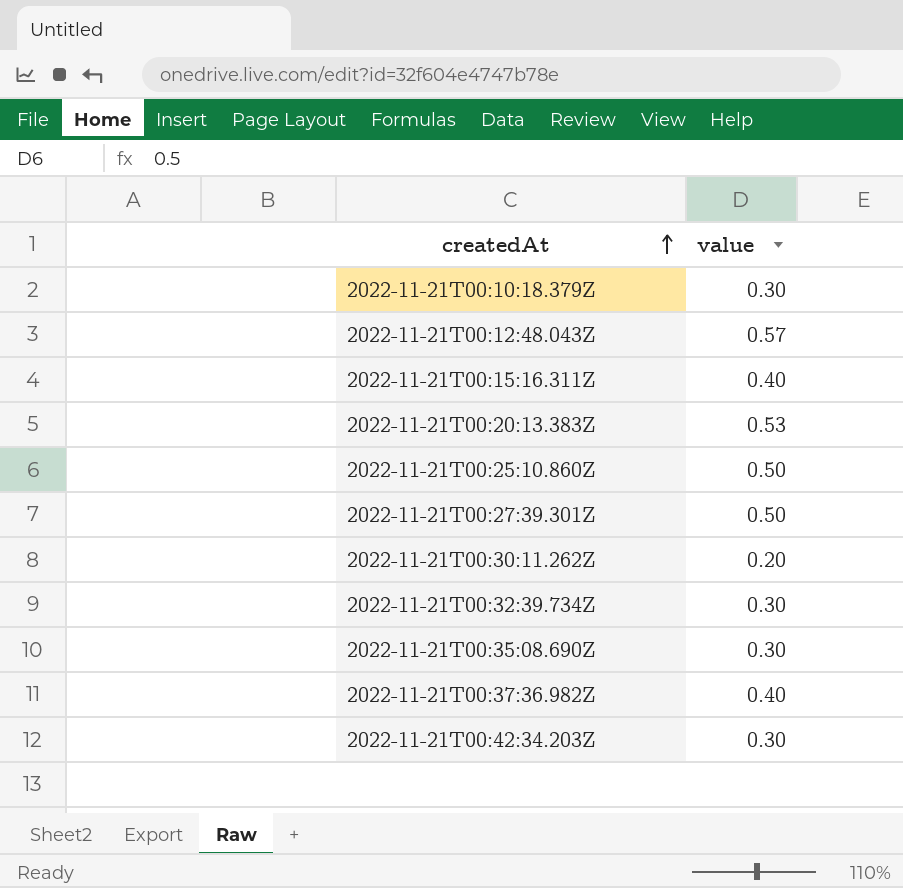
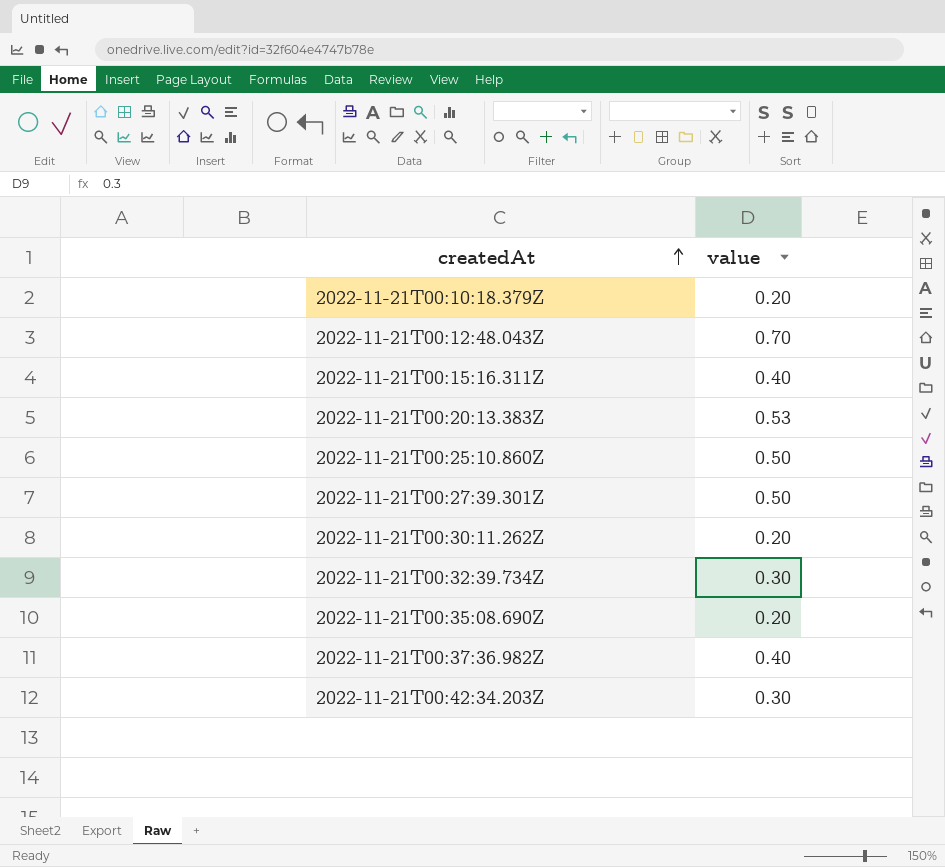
2022-11-21T00:10:18.379Z | value: 0.30 -> 0.20
2022-11-21T00:12:48.043Z | value: 0.57 -> 0.70
2022-11-21T00:35:08.690Z | value: 0.30 -> 0.20

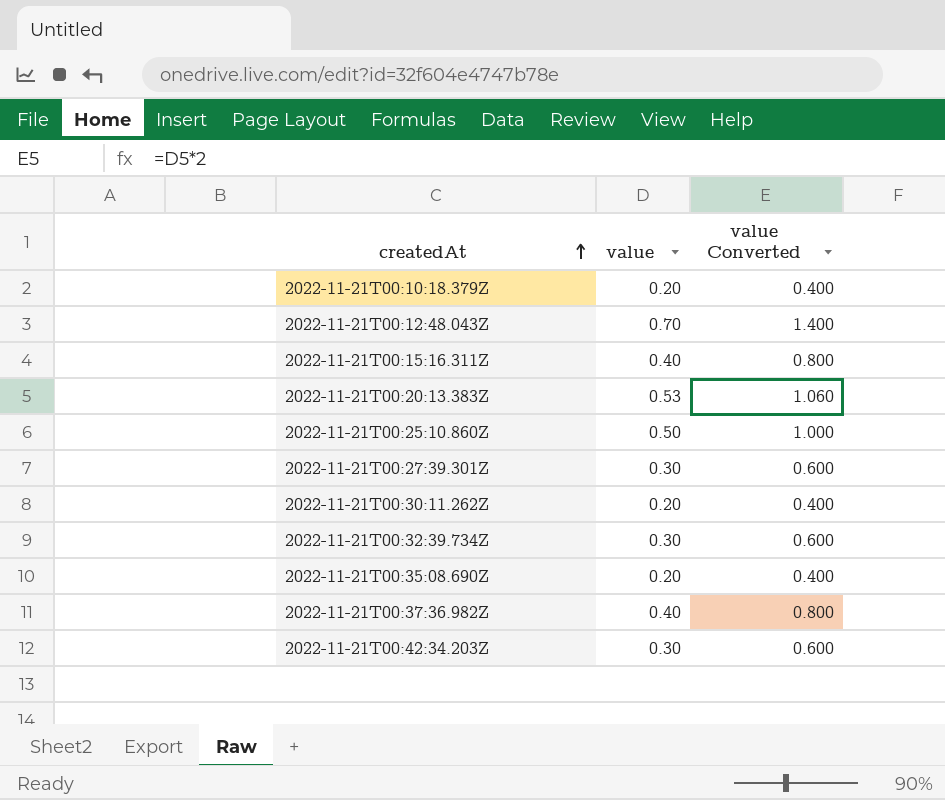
column value Converted | formula: none -> [value] * 2
2022-11-21T00:27:39.301Z | value: 0.50 -> 0.30

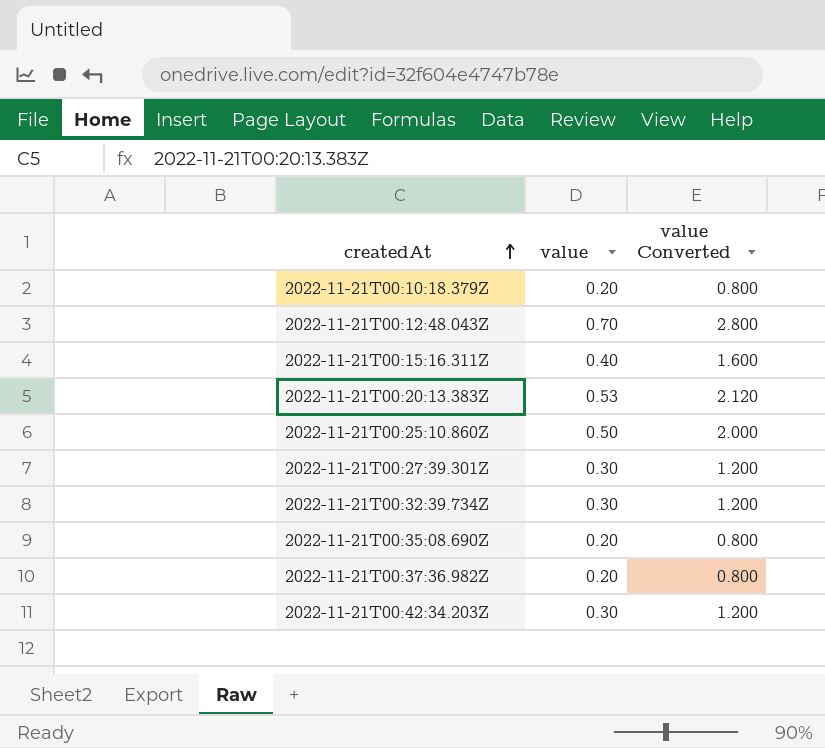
column value Converted | formula: [value] * 2 -> [value] * 4
row 2022-11-21T00:30:11.262Z: 0.20 | 0.400 -> none
2022-11-21T00:37:36.982Z | value: 0.40 -> 0.20

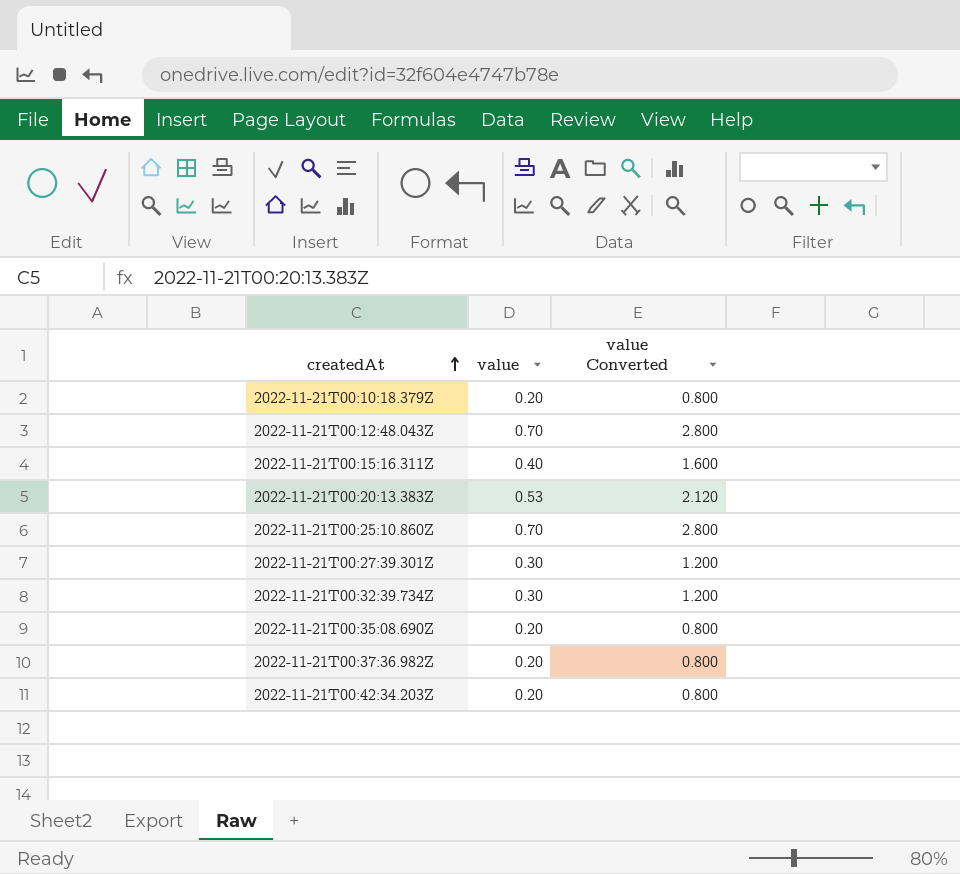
2022-11-21T00:25:10.860Z | value: 0.50 -> 0.70
2022-11-21T00:25:10.860Z | value Converted: 2.000 -> 2.800
2022-11-21T00:42:34.203Z | value: 0.30 -> 0.20
2022-11-21T00:42:34.203Z | value Converted: 1.200 -> 0.800

